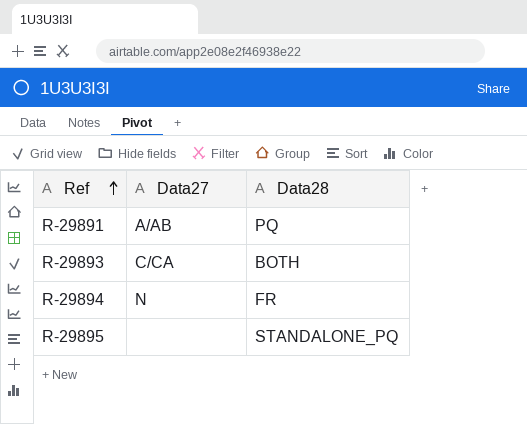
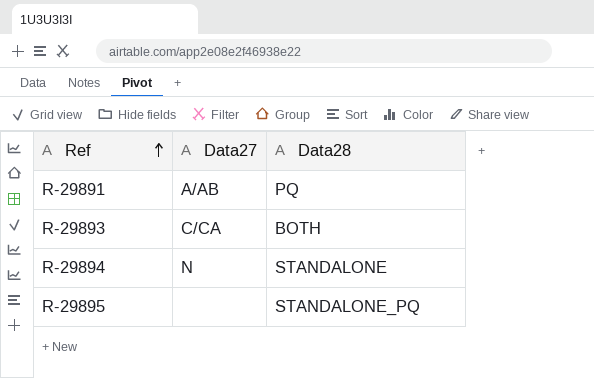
R-29894 | Data28: FR -> STANDALONE

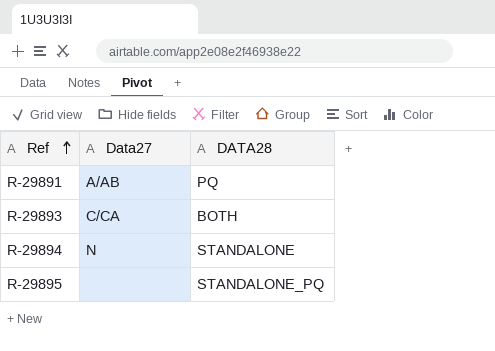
column name: Data28 -> DATA28

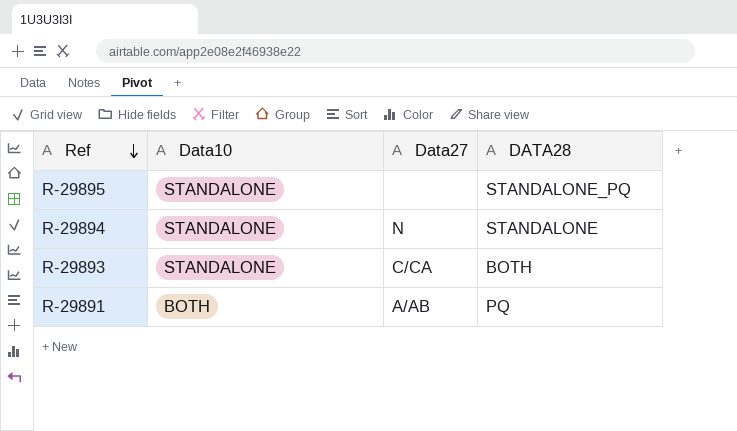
row order: Ref ascending -> Ref descending
column Data10 | position: none -> 2

